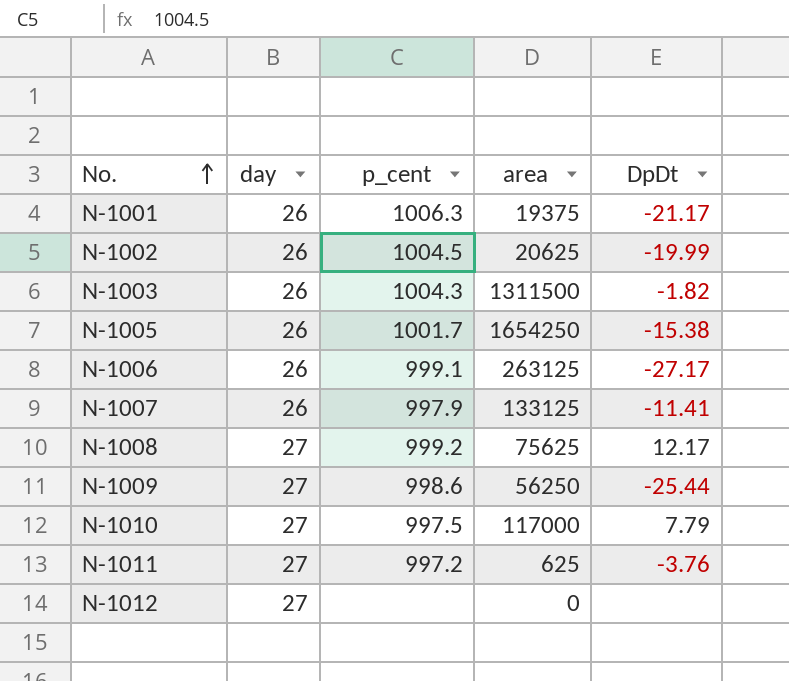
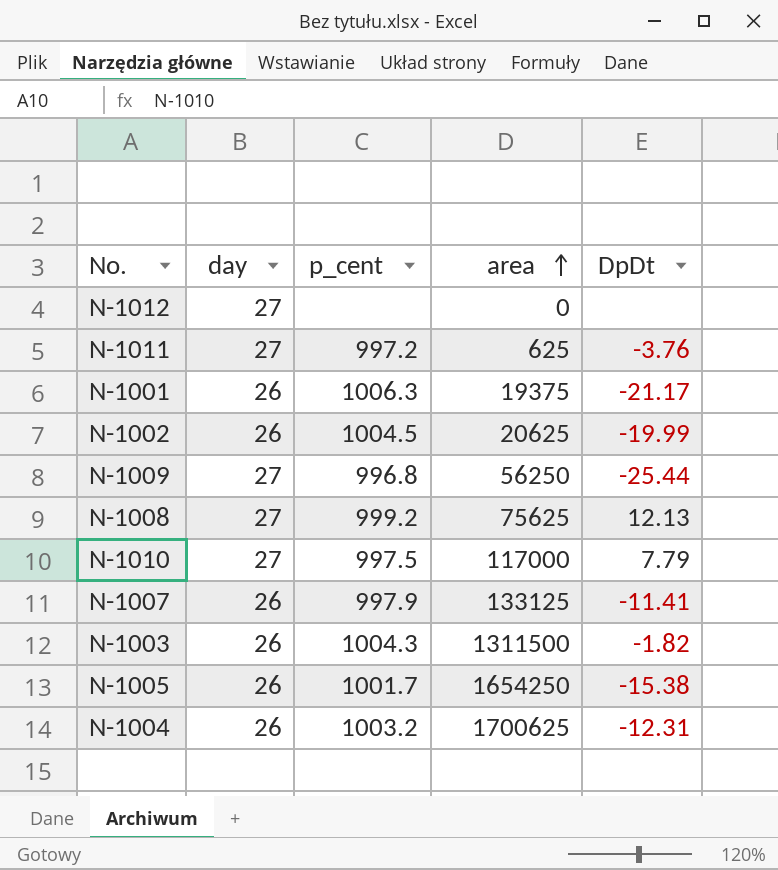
row order: No. ascending -> area ascending
row N-1006: 26 | 999.1 | 263125 | -27.17 -> none
N-1009 | p_cent: 998.6 -> 996.8
N-1008 | DpDt: 12.17 -> 12.13
row N-1004: none -> 26 | 1003.2 | 1700625 | -12.31

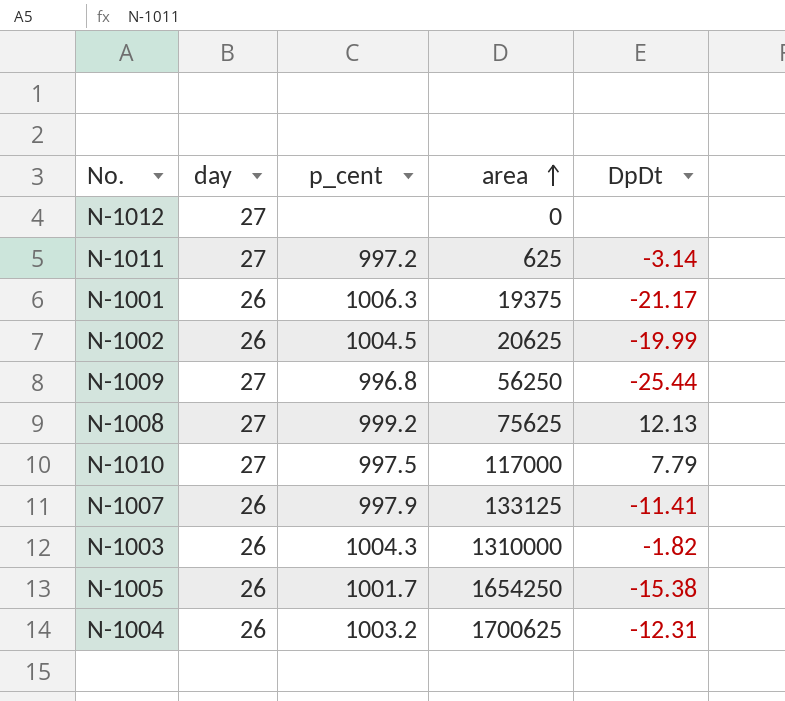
N-1011 | DpDt: -3.76 -> -3.14
N-1003 | area: 1311500 -> 1310000

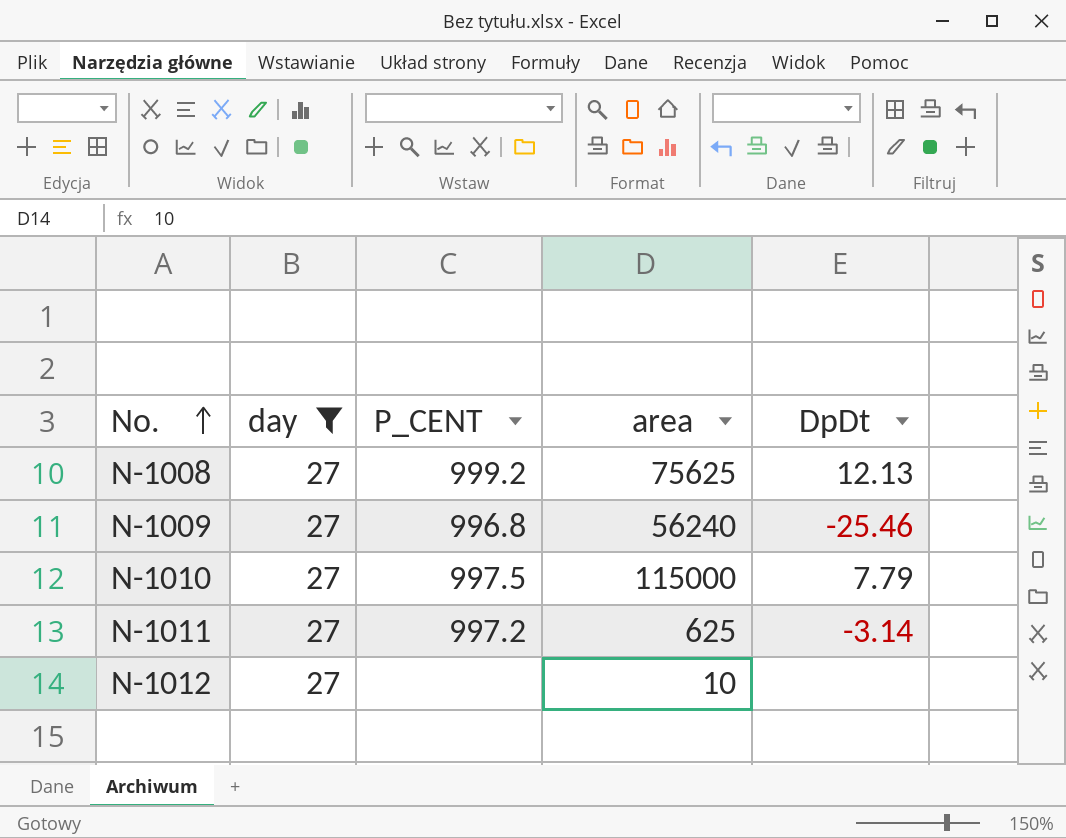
filter: none -> day = 27
row order: area ascending -> No. ascending
column name: p_cent -> P_CENT
N-1009 | area: 56250 -> 56240
N-1009 | DpDt: -25.44 -> -25.46
N-1010 | area: 117000 -> 115000
N-1012 | area: 0 -> 10

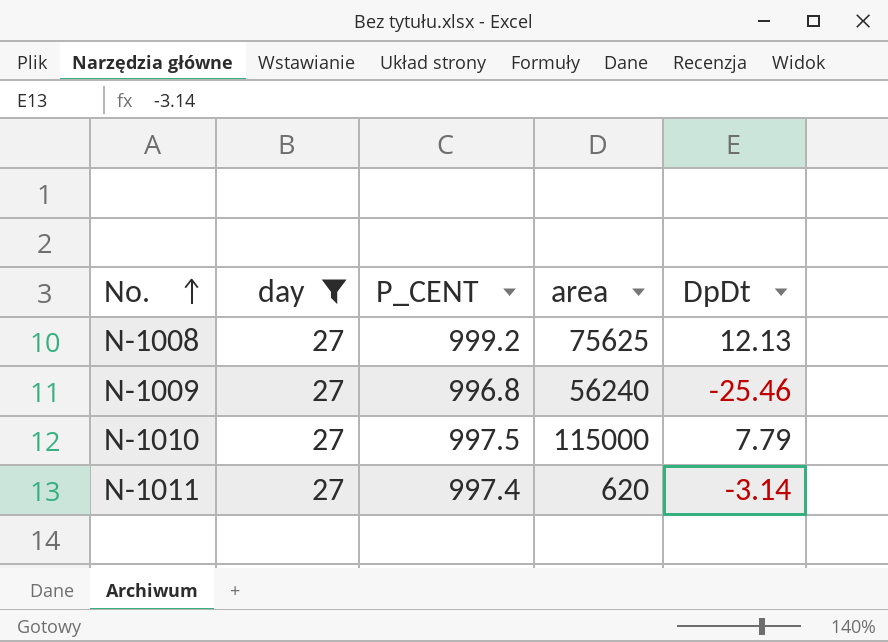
row N-1012: 27 | none | 10 | none -> none
N-1011 | P_CENT: 997.2 -> 997.4
N-1011 | area: 625 -> 620

